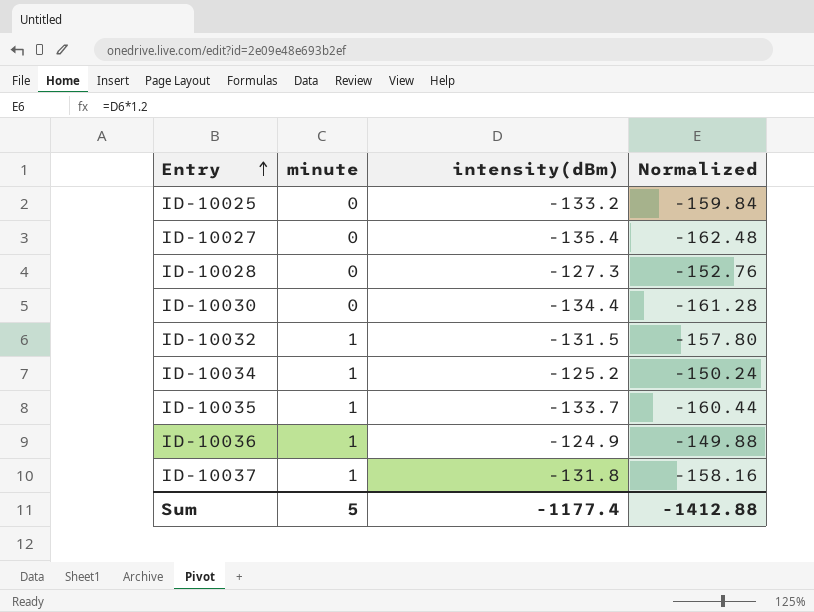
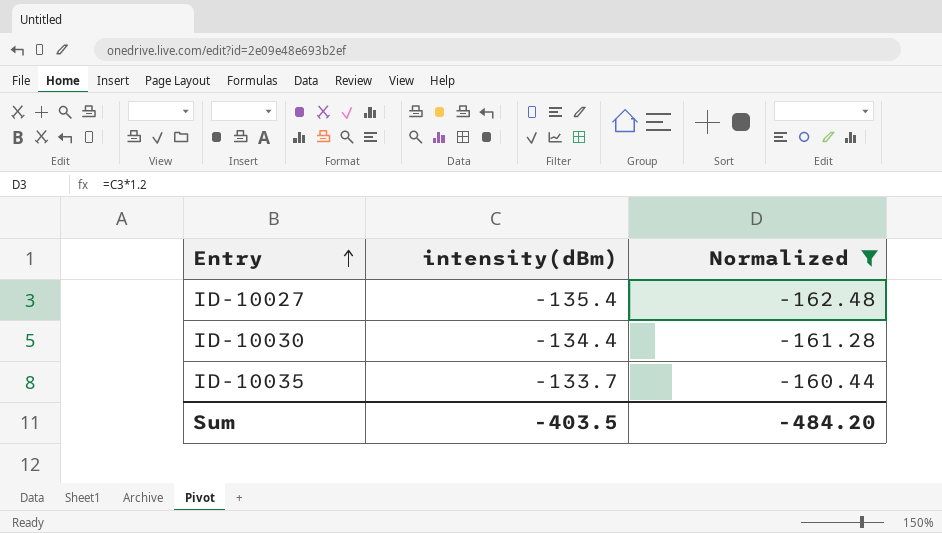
filter: none -> Normalized <= -160.44
column minute | position: 2 -> none
Sum | intensity(dBm): -1177.4 -> -403.5
Sum | Normalized: -1412.88 -> -484.20

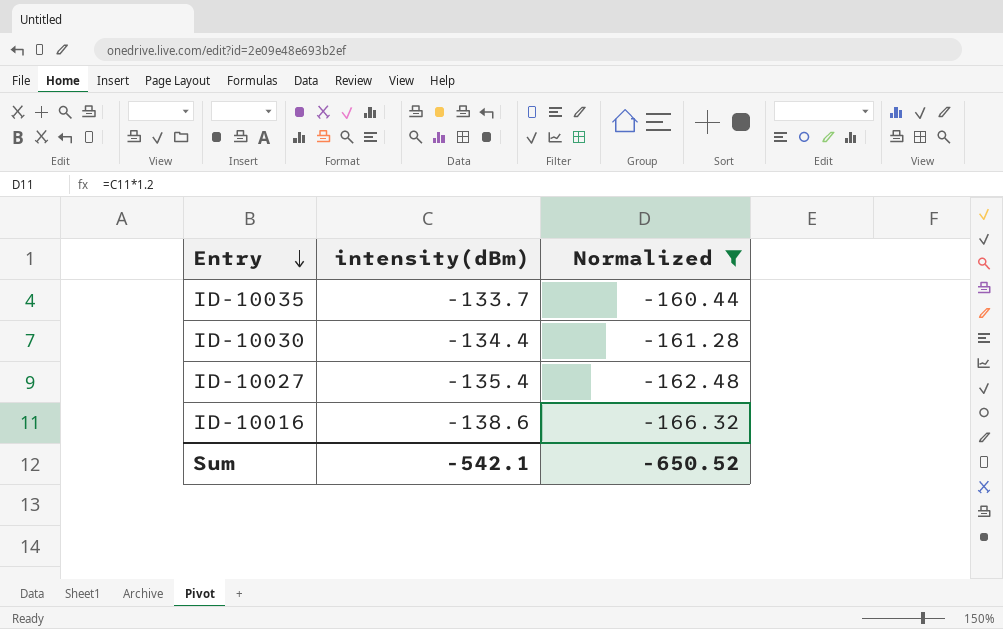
row order: Entry ascending -> Entry descending
row ID-10016: none -> -138.6 | -166.32
Sum | intensity(dBm): -403.5 -> -542.1
Sum | Normalized: -484.20 -> -650.52

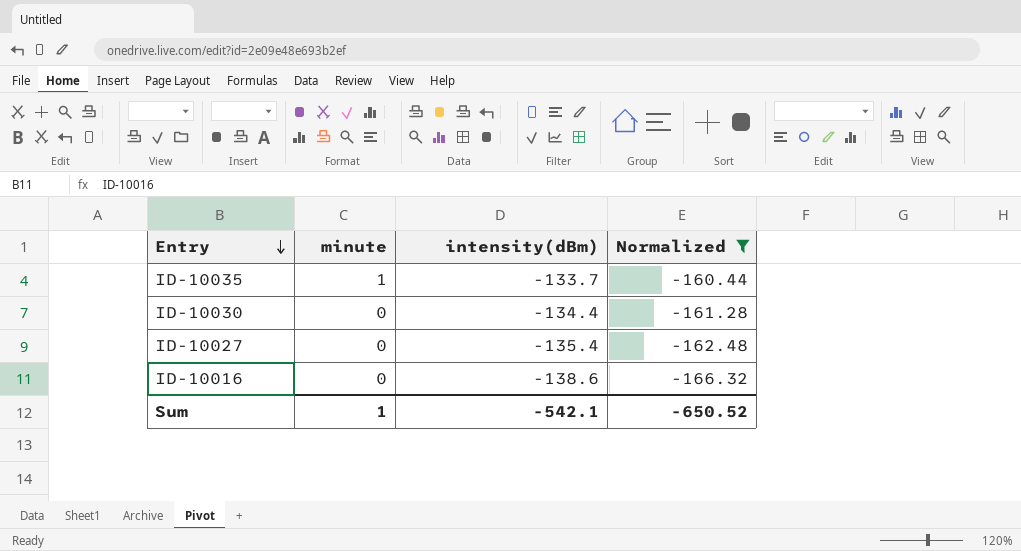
column minute | position: none -> 2

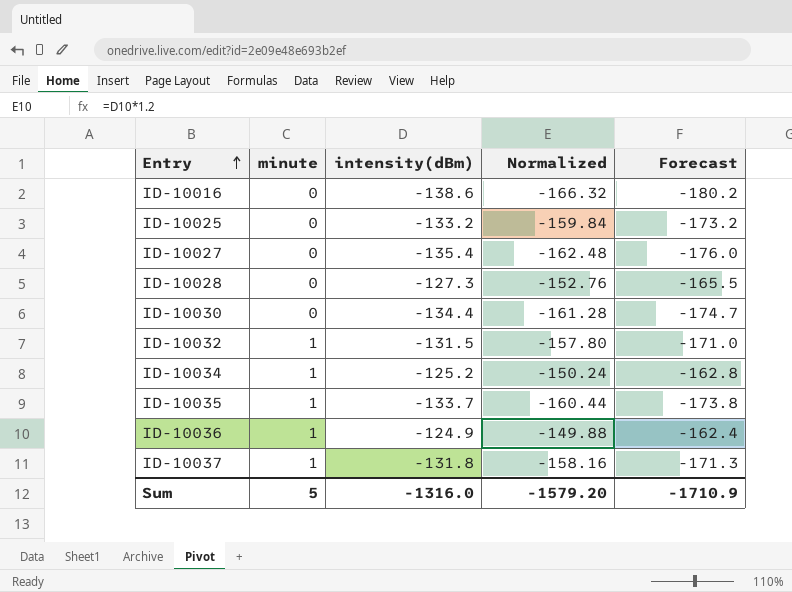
filter: Normalized <= -160.44 -> none
row order: Entry descending -> Entry ascending
column Forecast | formula: none -> [intensity(dBm)] * 1.3
Sum | minute: 1 -> 5
Sum | intensity(dBm): -542.1 -> -1316.0
Sum | Normalized: -650.52 -> -1579.20

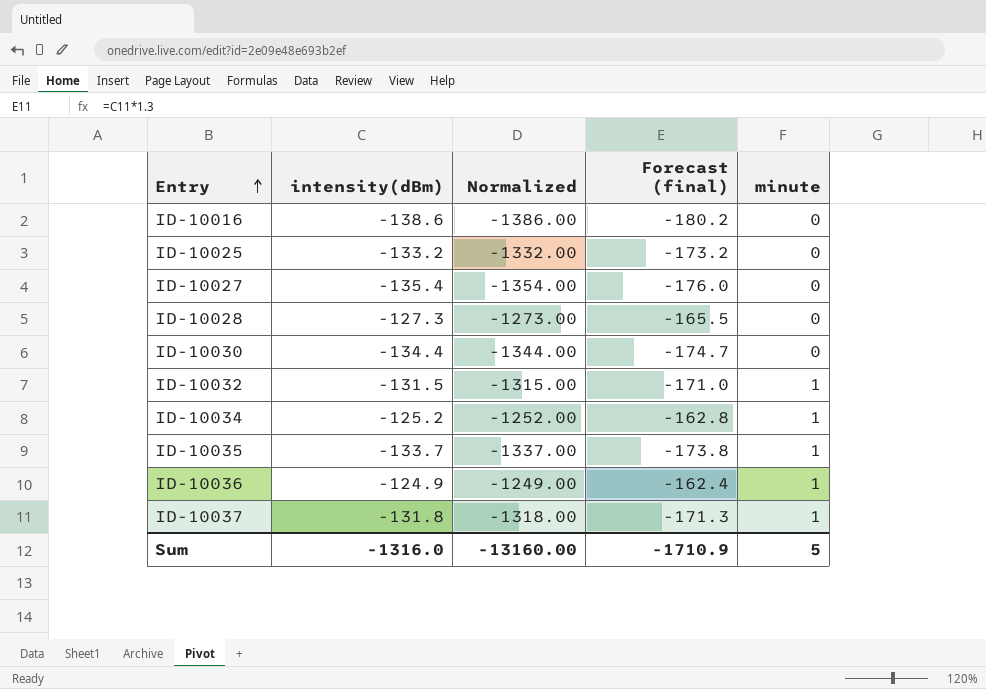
column Normalized | formula: [intensity(dBm)] * 1.2 -> [intensity(dBm)] * 10
column name: Forecast -> Forecast (final)
column minute | position: 2 -> 5
Sum | Normalized: -1579.20 -> -13160.00

